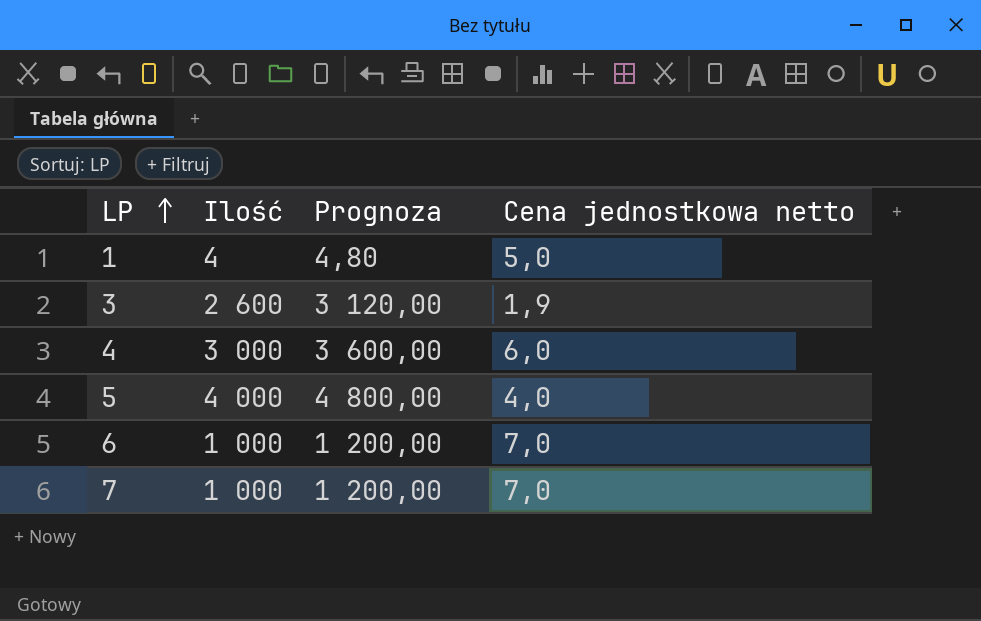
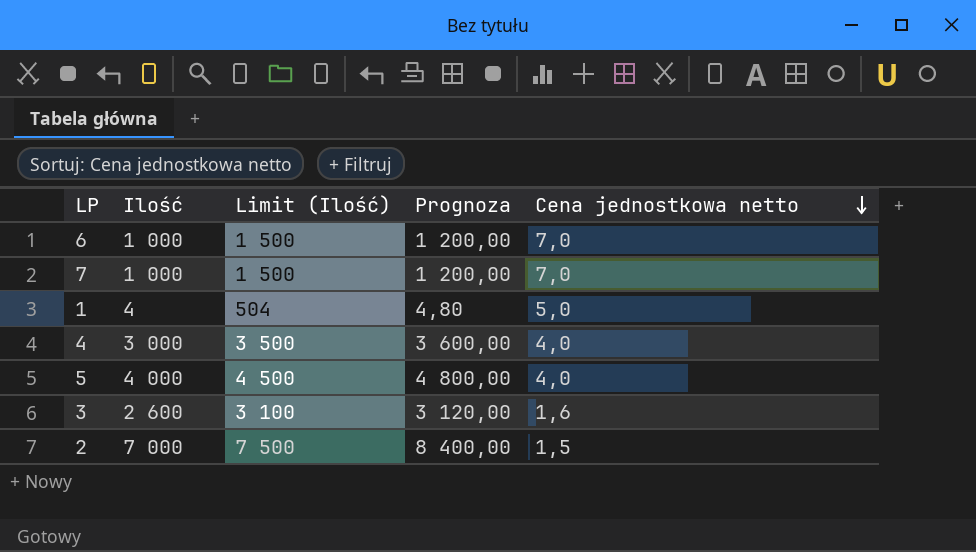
row order: LP ascending -> Cena jednostkowa netto descending
column Limit (Ilość) | formula: none -> [Ilość] + 500
4 | Cena jednostkowa netto: 6,0 -> 4,0
3 | Cena jednostkowa netto: 1,9 -> 1,6
row 2: none -> 7 000 | 7 500 | 8 400,00 | 1,5

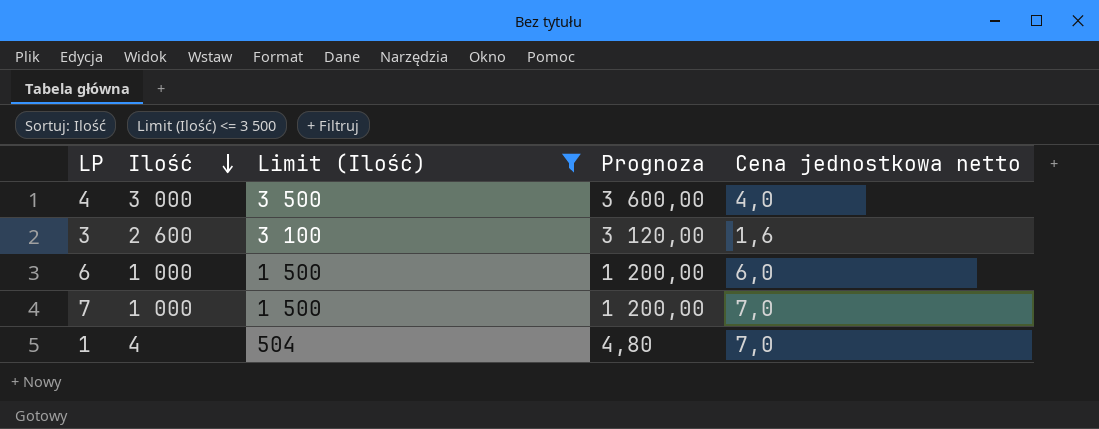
filter: none -> Limit (Ilość) <= 3 500
row order: Cena jednostkowa netto descending -> Ilość descending
6 | Cena jednostkowa netto: 7,0 -> 6,0
1 | Cena jednostkowa netto: 5,0 -> 7,0

